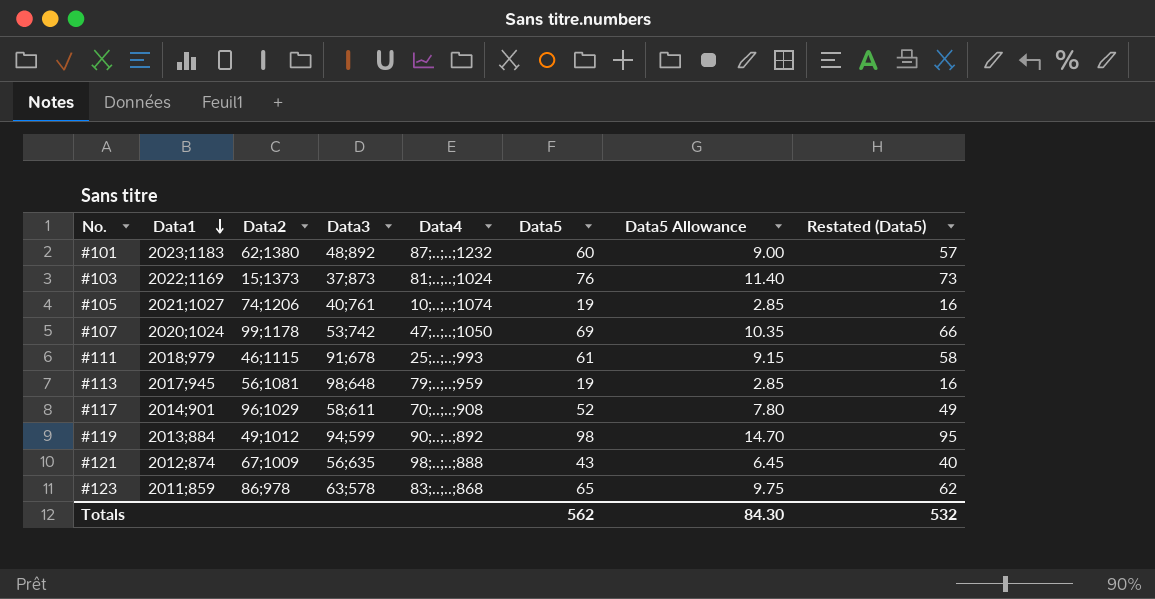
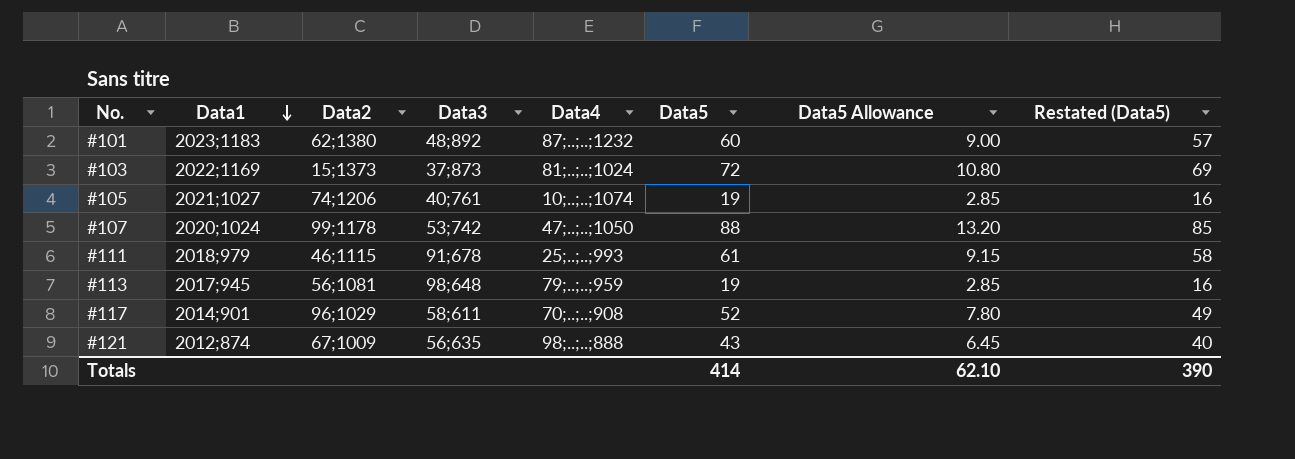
row #119: 2013;884 | 49;1012 | 94;599 | 90;..;..;892 | 98 | 14.70 | 95 -> none
row #123: 2011;859 | 86;978 | 63;578 | 83;..;..;868 | 65 | 9.75 | 62 -> none
#103 | Data5: 76 -> 72
#103 | Data5 Allowance: 11.40 -> 10.80
#103 | Restated (Data5): 73 -> 69
#107 | Data5: 69 -> 88
#107 | Data5 Allowance: 10.35 -> 13.20
#107 | Restated (Data5): 66 -> 85
Totals | Data5: 562 -> 414
Totals | Data5 Allowance: 84.30 -> 62.10
Totals | Restated (Data5): 532 -> 390

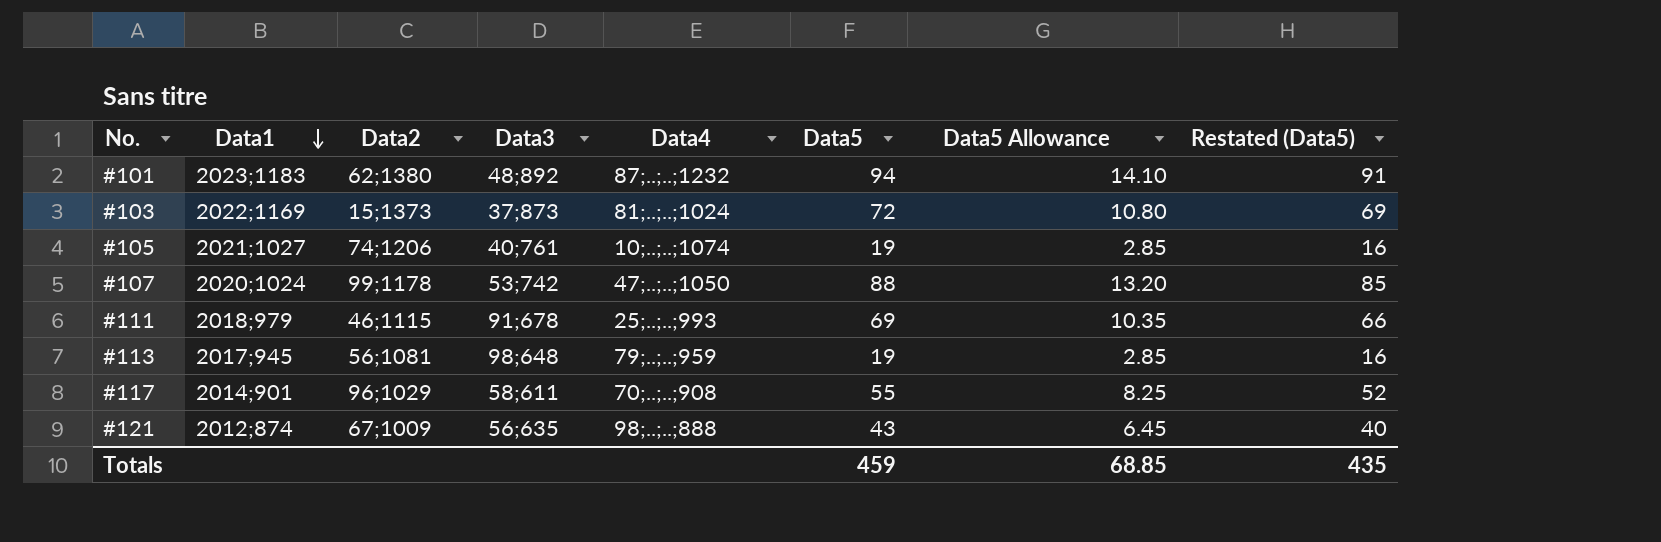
#101 | Data5: 60 -> 94
#101 | Data5 Allowance: 9.00 -> 14.10
#101 | Restated (Data5): 57 -> 91
#111 | Data5: 61 -> 69
#111 | Data5 Allowance: 9.15 -> 10.35
#111 | Restated (Data5): 58 -> 66
#117 | Data5: 52 -> 55
#117 | Data5 Allowance: 7.80 -> 8.25
#117 | Restated (Data5): 49 -> 52
Totals | Data5: 414 -> 459
Totals | Data5 Allowance: 62.10 -> 68.85
Totals | Restated (Data5): 390 -> 435

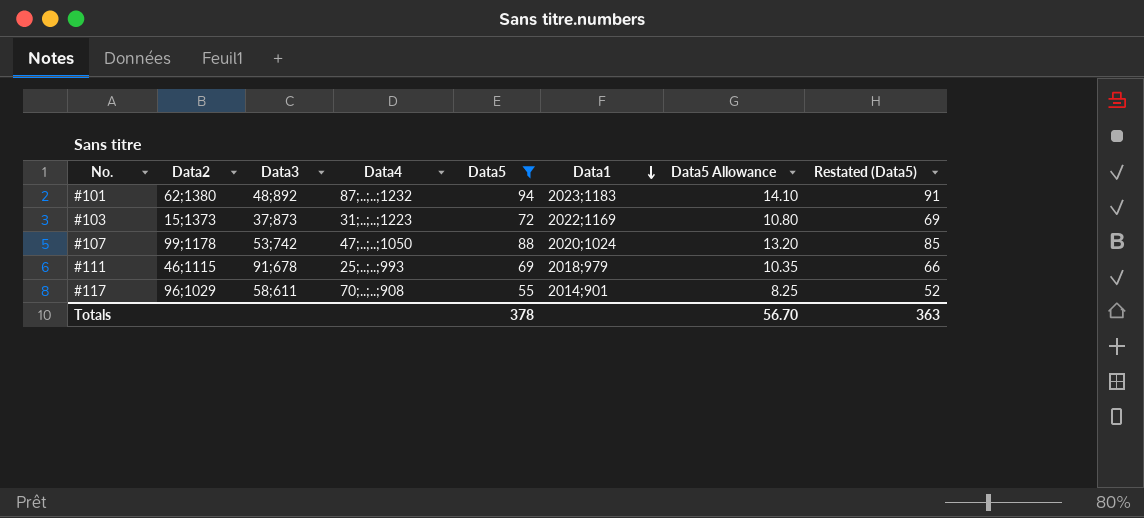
filter: none -> Data5 >= 55
column Data1 | position: 2 -> 6
#103 | Data4: 81;..;..;1024 -> 31;..;..;1223
Totals | Data5: 459 -> 378
Totals | Data5 Allowance: 68.85 -> 56.70
Totals | Restated (Data5): 435 -> 363

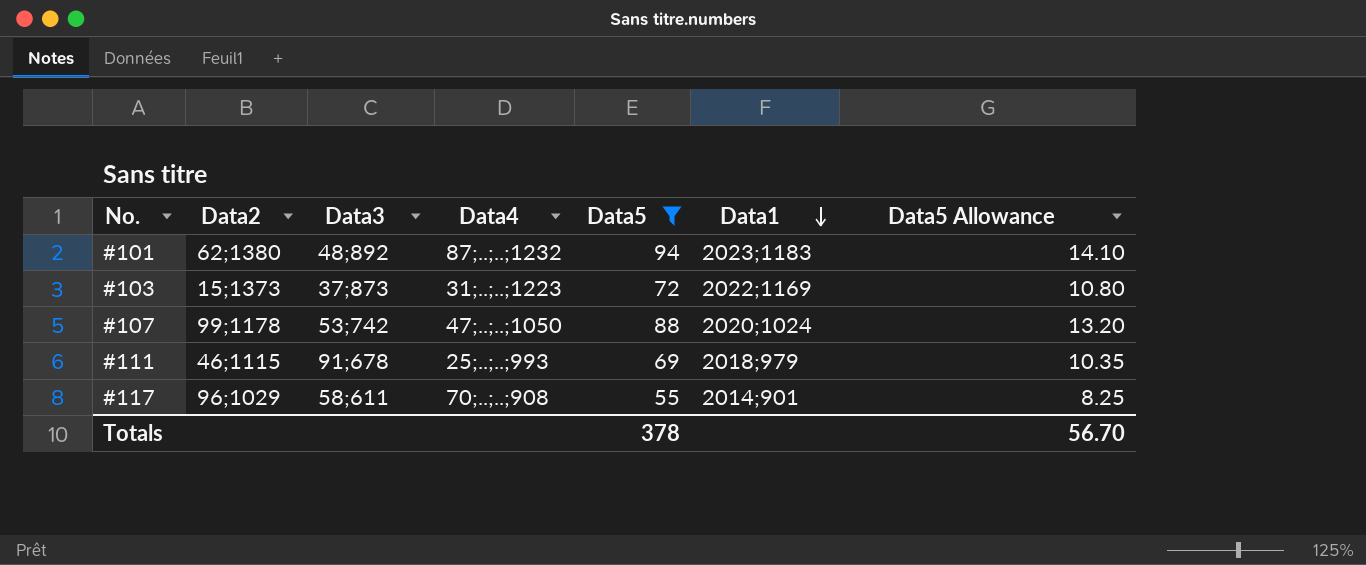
column Restated (Data5) | formula: [Data5] - 3 -> none

